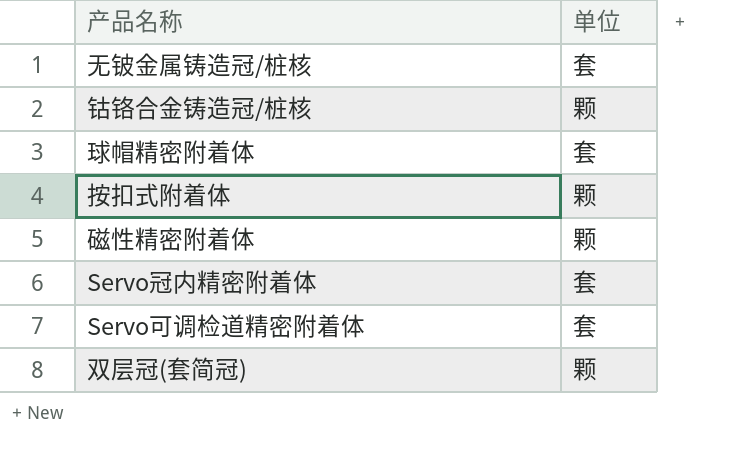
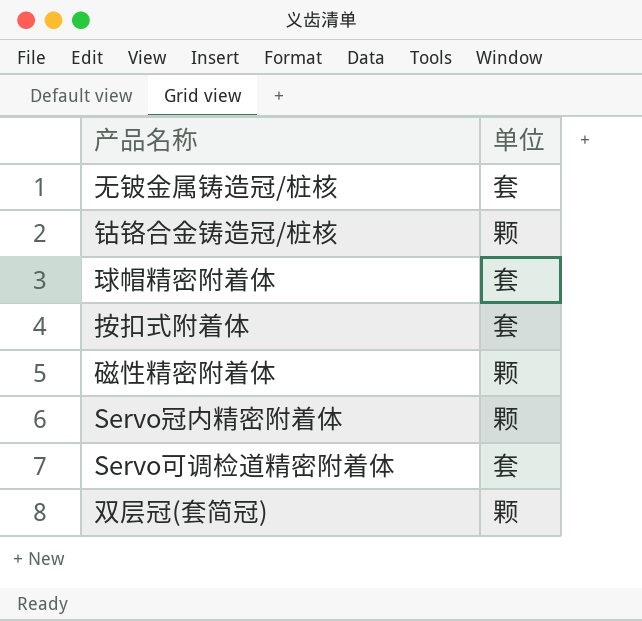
按扣式附着体 | 单位: 颗 -> 套
Servo冠内精密附着体 | 单位: 套 -> 颗

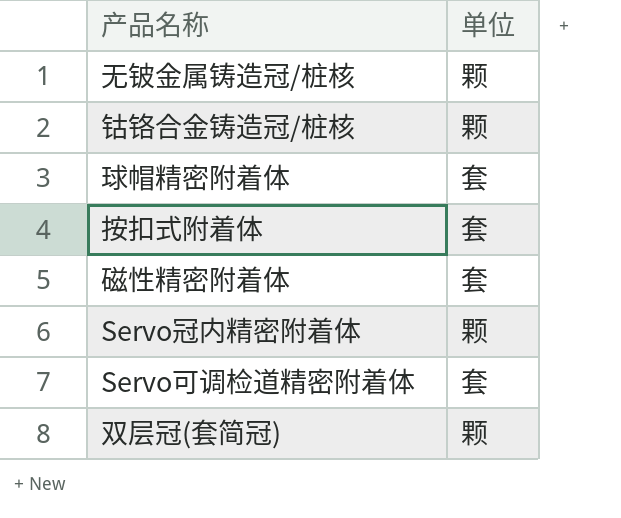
无铍金属铸造冠/桩核 | 单位: 套 -> 颗
磁性精密附着体 | 单位: 颗 -> 套

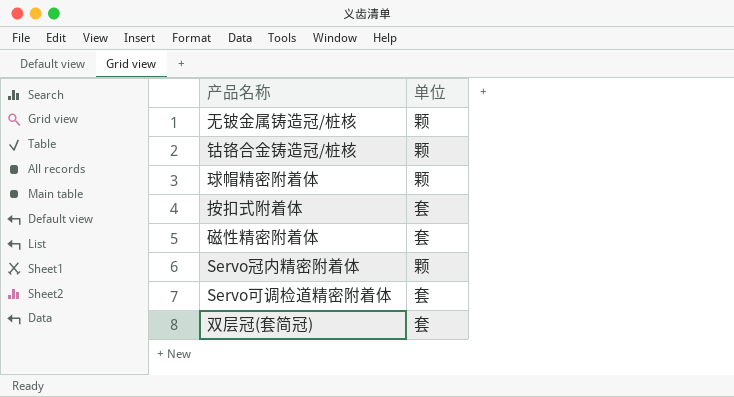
球帽精密附着体 | 单位: 套 -> 颗
双层冠(套简冠) | 单位: 颗 -> 套

